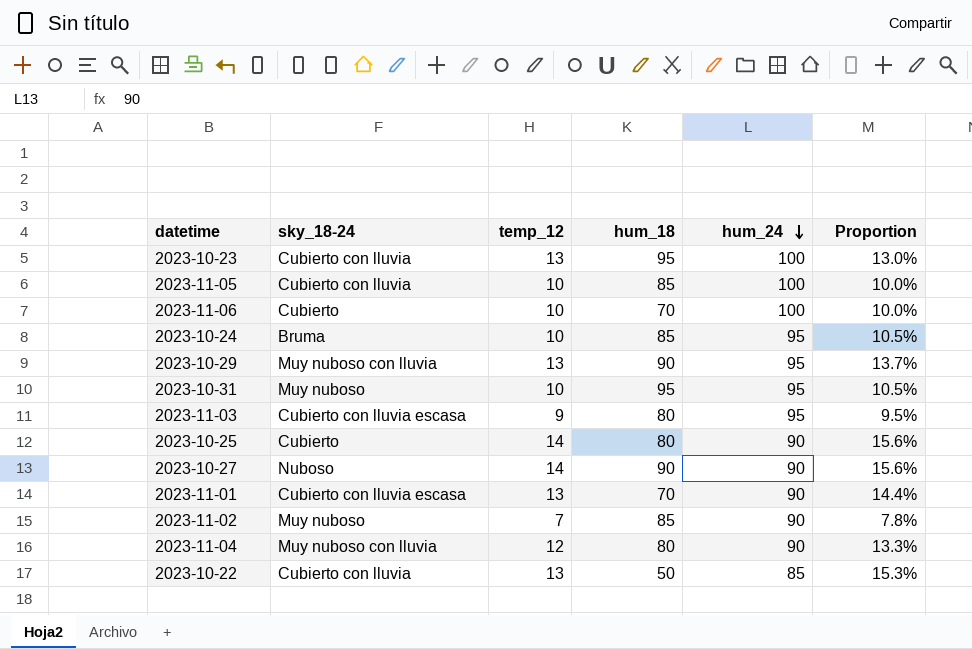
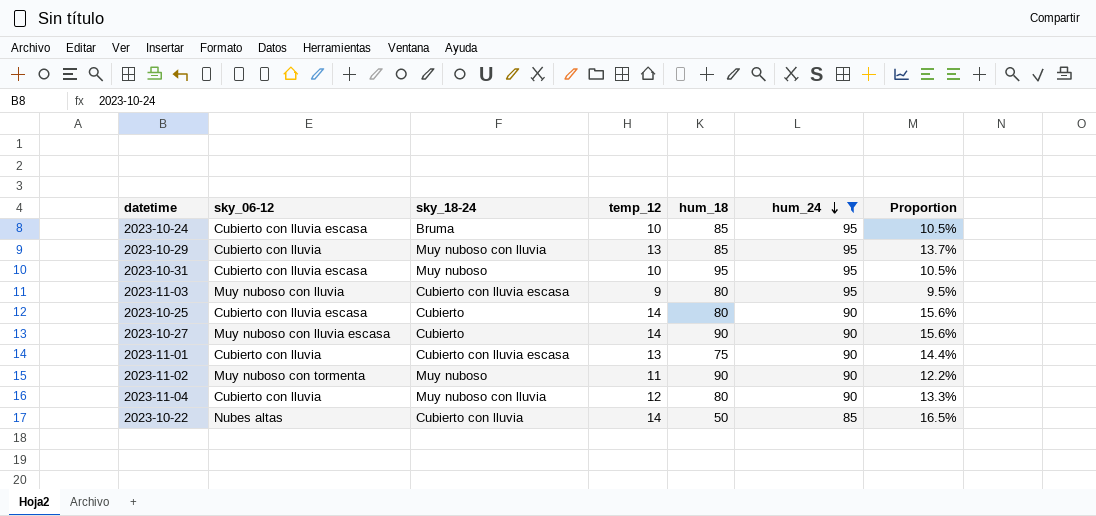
filter: none -> hum_24 != 100
column sky_06-12 | position: none -> 2
2023-10-29 | hum_18: 90 -> 85
2023-10-27 | sky_18-24: Nuboso -> Cubierto
2023-11-01 | hum_18: 70 -> 75
2023-11-02 | temp_12: 7 -> 11
2023-11-02 | hum_18: 85 -> 90
2023-11-02 | Proportion: 7.8% -> 12.2%
2023-10-22 | temp_12: 13 -> 14
2023-10-22 | Proportion: 15.3% -> 16.5%

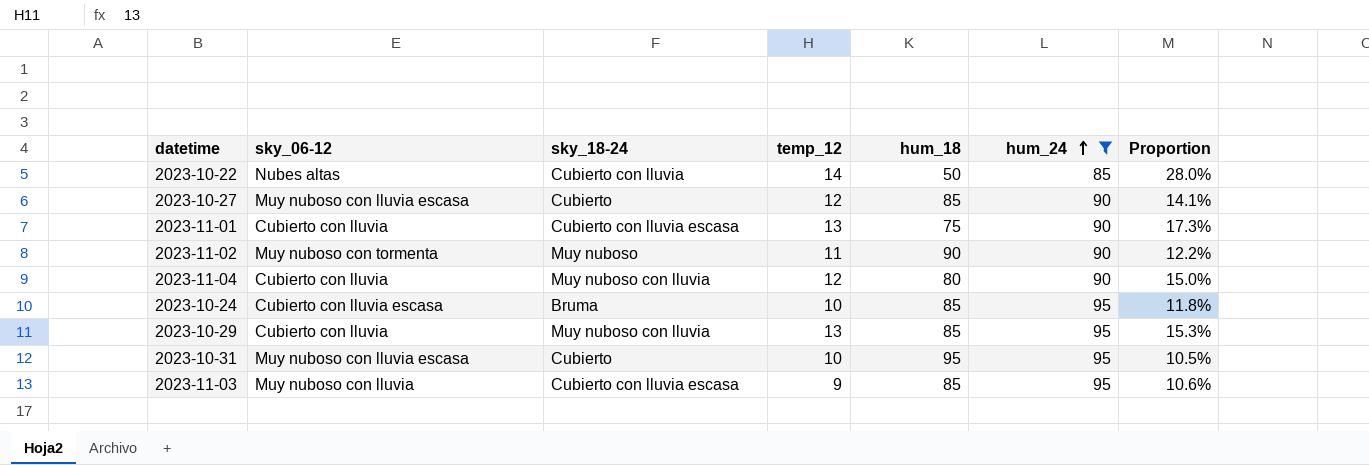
row order: hum_24 descending -> hum_24 ascending
column Proportion | formula: [temp_12] / [hum_24] -> [temp_12] / [hum_18]
row 2023-10-25: Cubierto con lluvia escasa | Cubierto | 14 | 80 | 90 | 15.6% -> none
2023-10-27 | temp_12: 14 -> 12
2023-10-27 | hum_18: 90 -> 85
2023-10-31 | sky_06-12: Cubierto con lluvia escasa -> Muy nuboso con lluvia escasa
2023-10-31 | sky_18-24: Muy nuboso -> Cubierto
2023-11-03 | hum_18: 80 -> 85

